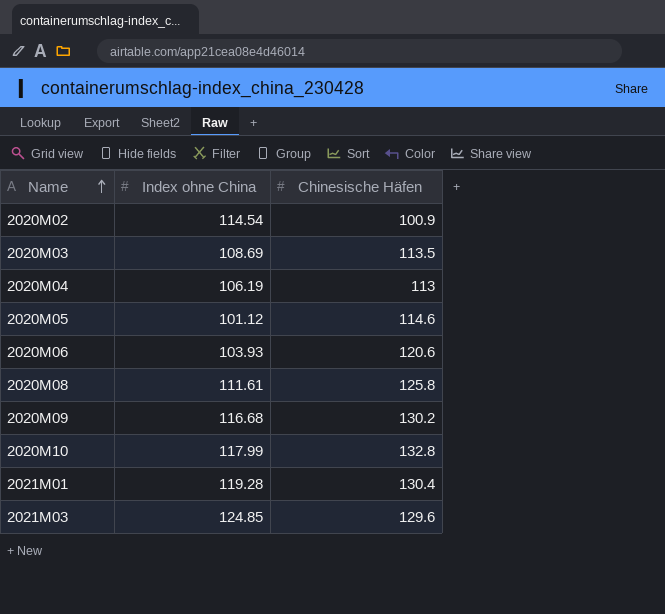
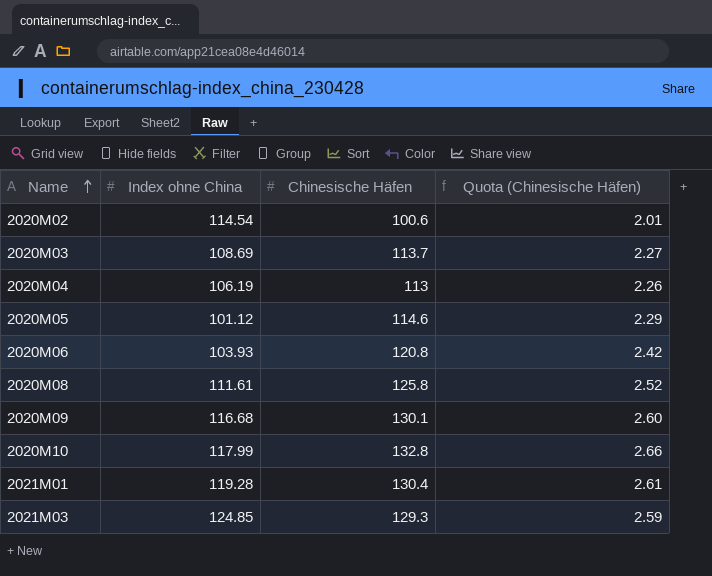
column Quota (Chinesische Häfen) | formula: none -> [Chinesische Häfen] * 0.02
2020M02 | Chinesische Häfen: 100.9 -> 100.6
2020M03 | Chinesische Häfen: 113.5 -> 113.7
2020M06 | Chinesische Häfen: 120.6 -> 120.8
2020M09 | Chinesische Häfen: 130.2 -> 130.1
2021M03 | Chinesische Häfen: 129.6 -> 129.3

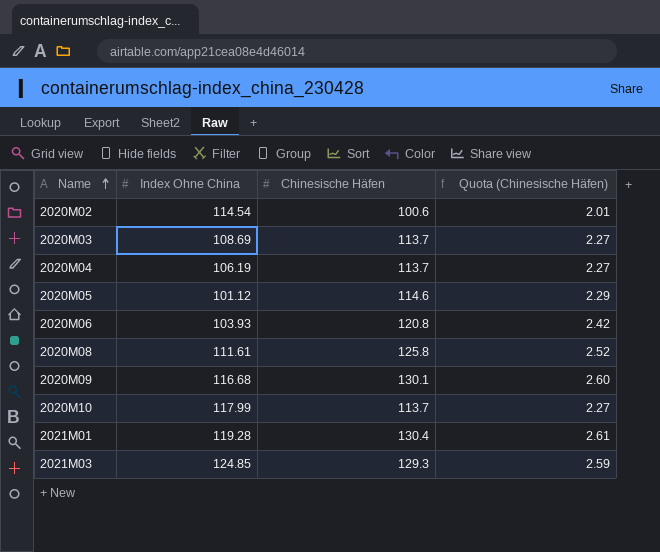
column name: Index ohne China -> Index Ohne China
2020M04 | Chinesische Häfen: 113 -> 113.7
2020M04 | Quota (Chinesische Häfen): 2.26 -> 2.27
2020M10 | Chinesische Häfen: 132.8 -> 113.7
2020M10 | Quota (Chinesische Häfen): 2.66 -> 2.27

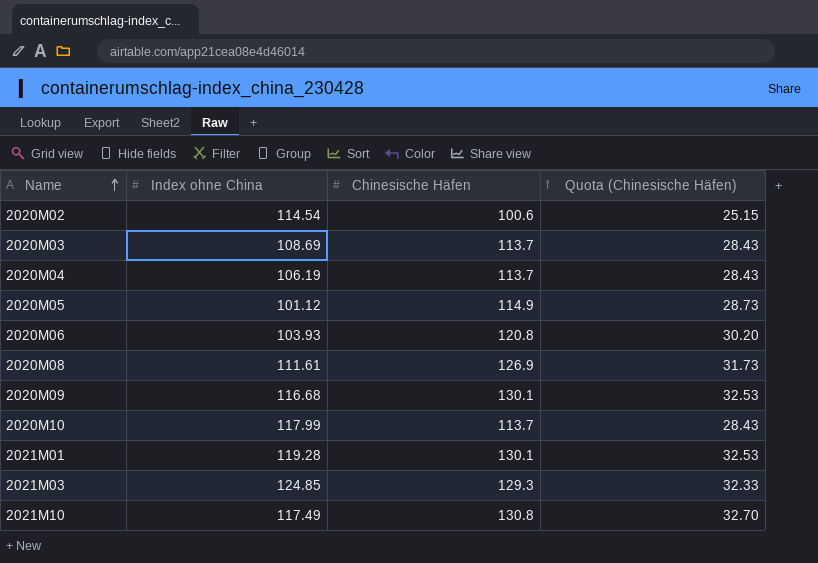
column name: Index Ohne China -> Index ohne China
column Quota (Chinesische Häfen) | formula: [Chinesische Häfen] * 0.02 -> [Chinesische Häfen] * 0.25
2020M05 | Chinesische Häfen: 114.6 -> 114.9
2020M08 | Chinesische Häfen: 125.8 -> 126.9
2021M01 | Chinesische Häfen: 130.4 -> 130.1
row 2021M10: none -> 117.49 | 130.8 | 32.70

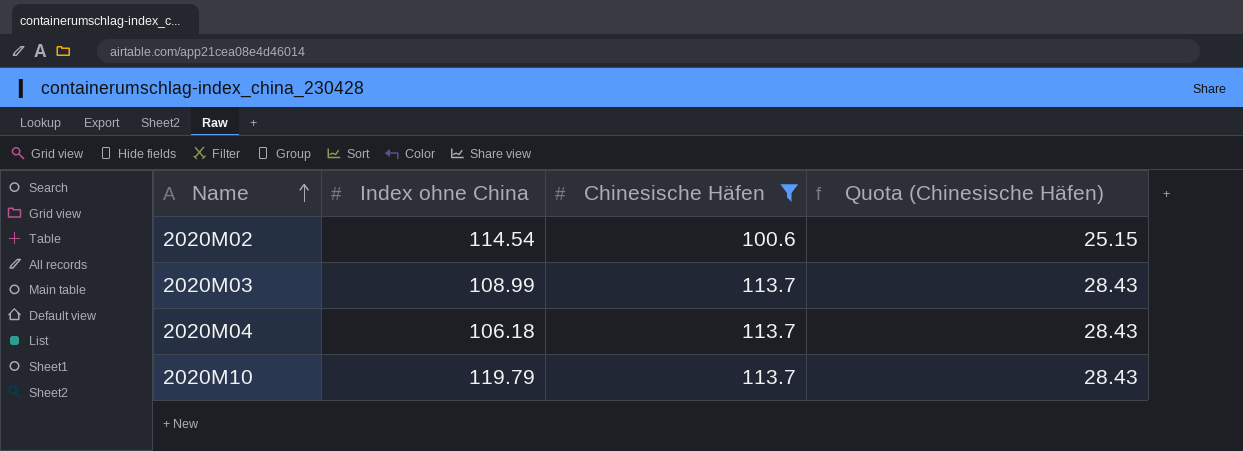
filter: none -> Chinesische Häfen <= 113.7
2020M03 | Index ohne China: 108.69 -> 108.99
2020M04 | Index ohne China: 106.19 -> 106.18
2020M10 | Index ohne China: 117.99 -> 119.79

